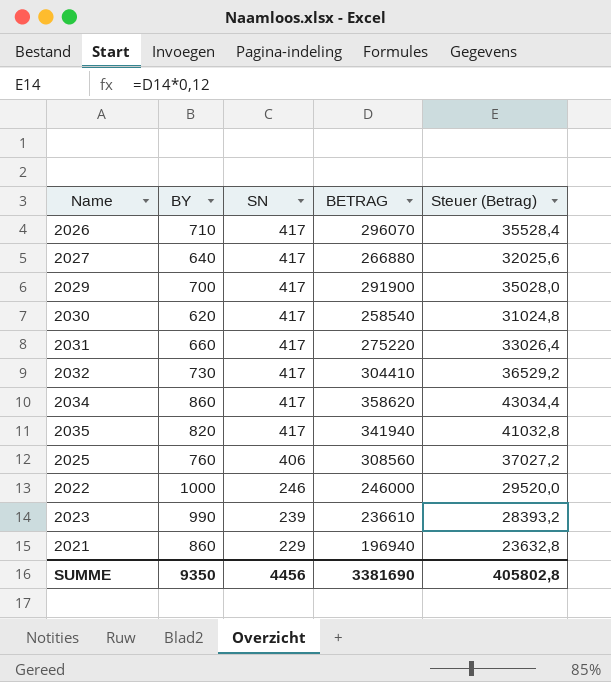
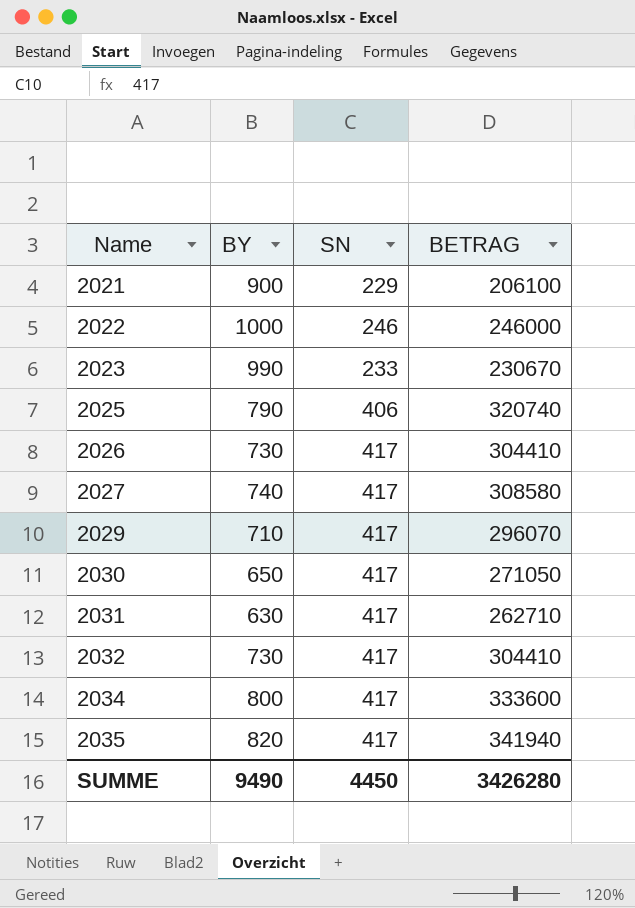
row order: SN descending -> Name ascending
column Steuer (Betrag) | formula: [BETRAG] * 0,12 -> none
2021 | BY: 860 -> 900
2021 | BETRAG: 196940 -> 206100
2023 | SN: 239 -> 233
2023 | BETRAG: 236610 -> 230670
2025 | BY: 760 -> 790
2025 | BETRAG: 308560 -> 320740
2026 | BY: 710 -> 730
2026 | BETRAG: 296070 -> 304410
2027 | BY: 640 -> 740
2027 | BETRAG: 266880 -> 308580
2029 | BY: 700 -> 710
2029 | BETRAG: 291900 -> 296070
2030 | BY: 620 -> 650
2030 | BETRAG: 258540 -> 271050
2031 | BY: 660 -> 630
2031 | BETRAG: 275220 -> 262710
2034 | BY: 860 -> 800
2034 | BETRAG: 358620 -> 333600
SUMME | BY: 9350 -> 9490
SUMME | SN: 4456 -> 4450
SUMME | BETRAG: 3381690 -> 3426280

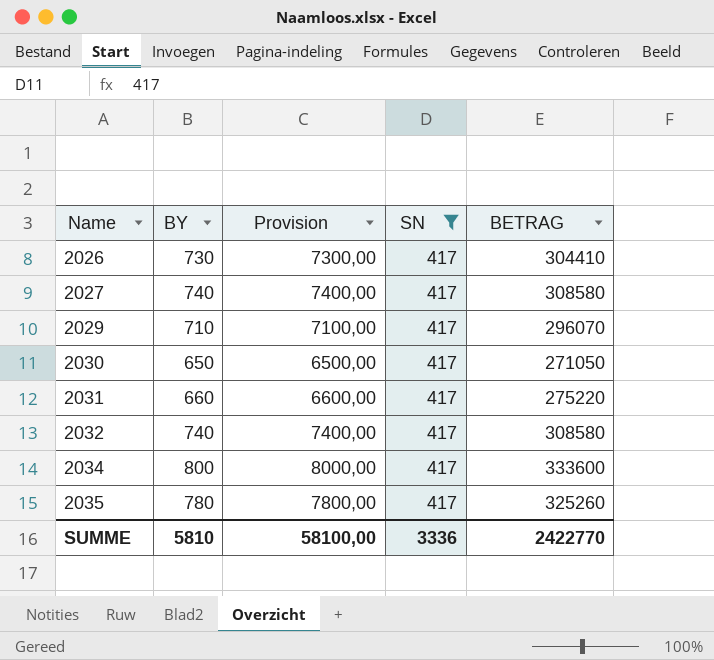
filter: none -> SN = 417
column Provision | formula: none -> [BY] * 10
2031 | BY: 630 -> 660
2031 | BETRAG: 262710 -> 275220
2032 | BY: 730 -> 740
2032 | BETRAG: 304410 -> 308580
2035 | BY: 820 -> 780
2035 | BETRAG: 341940 -> 325260
SUMME | BY: 9490 -> 5810
SUMME | SN: 4450 -> 3336
SUMME | BETRAG: 3426280 -> 2422770

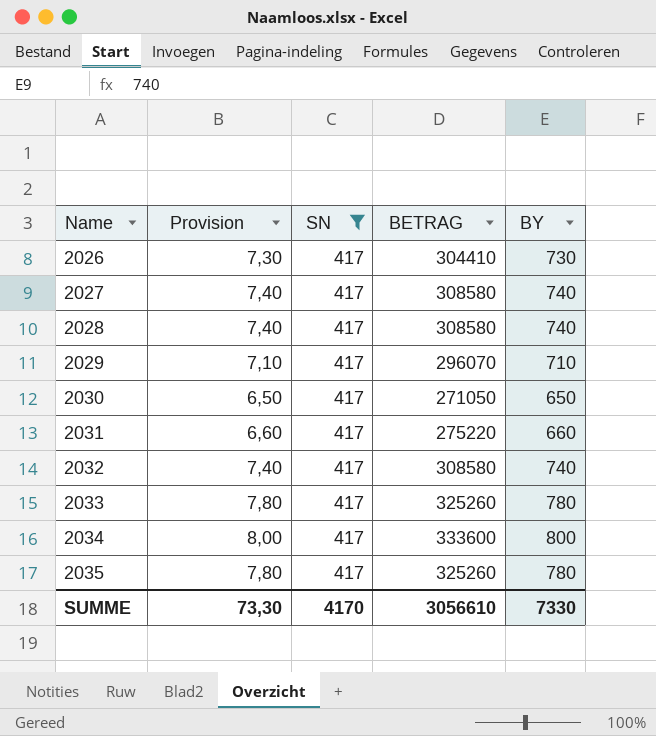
column Provision | formula: [BY] * 10 -> [BY] * 0,01
column BY | position: 2 -> 5
row 2028: none -> 7,40 | 417 | 308580 | 740
row 2033: none -> 7,80 | 417 | 325260 | 780
SUMME | Provision: 58100,00 -> 73,30
SUMME | SN: 3336 -> 4170
SUMME | BETRAG: 2422770 -> 3056610
SUMME | BY: 5810 -> 7330

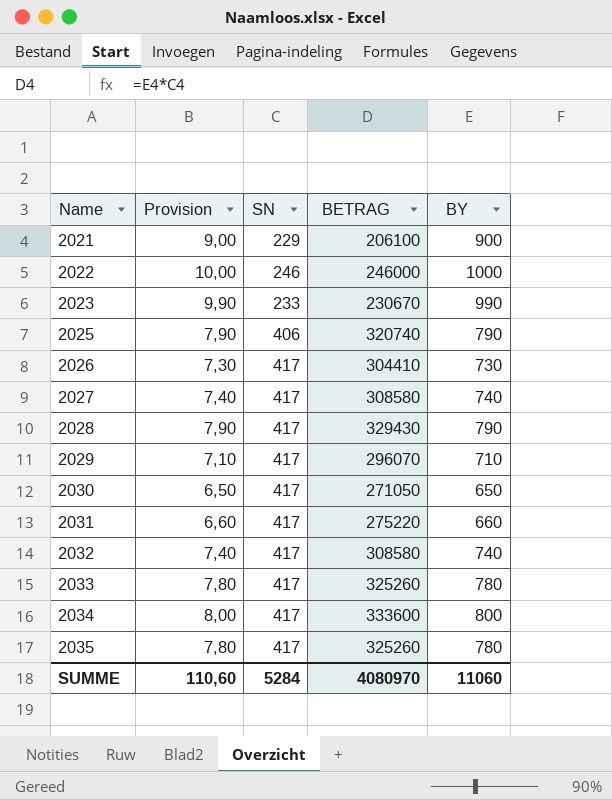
filter: SN = 417 -> none
2028 | Provision: 7,40 -> 7,90
2028 | BETRAG: 308580 -> 329430
2028 | BY: 740 -> 790
SUMME | Provision: 73,30 -> 110,60
SUMME | SN: 4170 -> 5284
SUMME | BETRAG: 3056610 -> 4080970
SUMME | BY: 7330 -> 11060

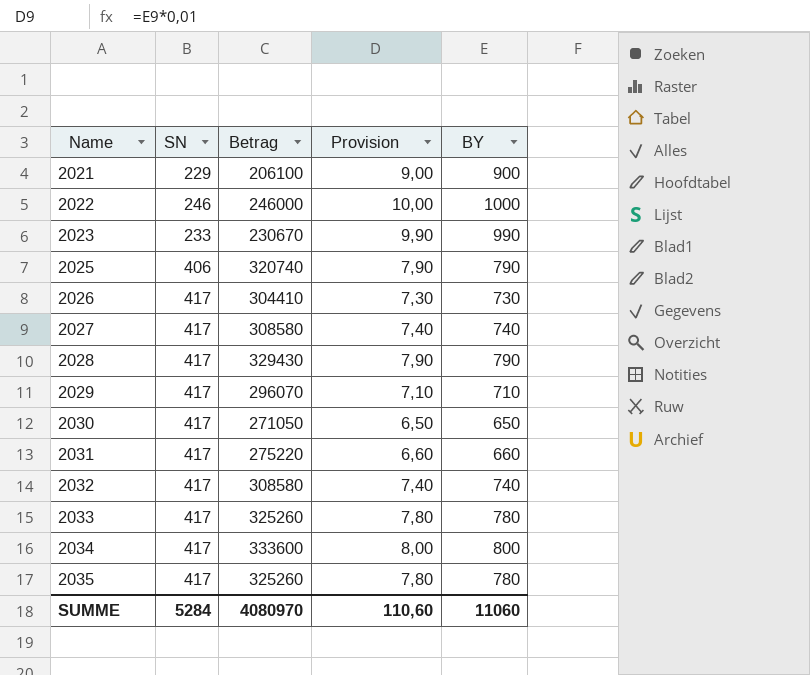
column name: BETRAG -> Betrag
column Provision | position: 2 -> 4

